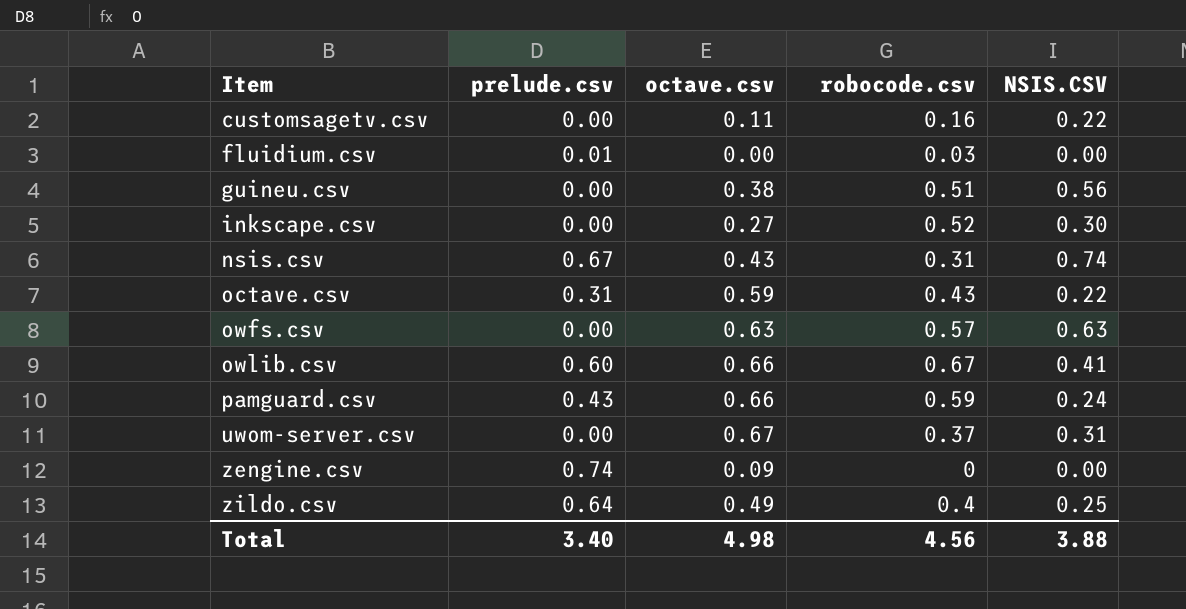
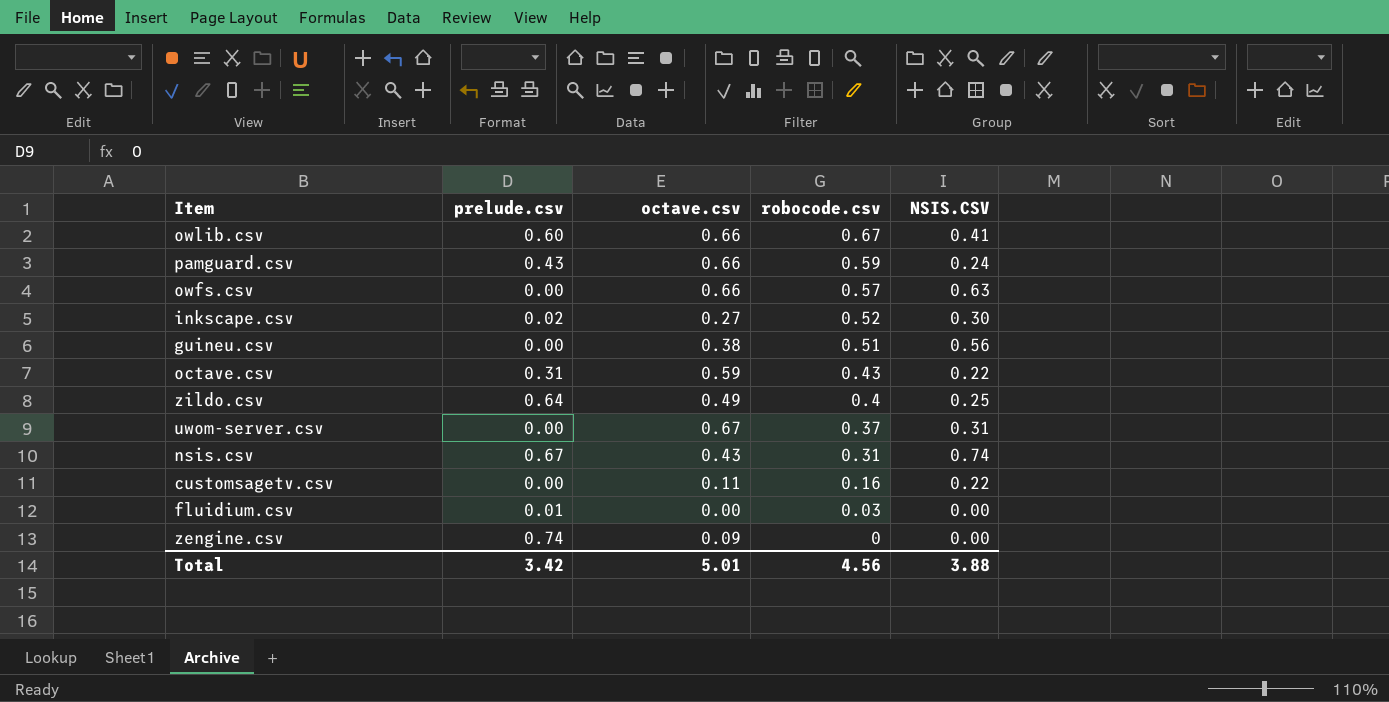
row order: Item ascending -> robocode.csv descending
owfs.csv | octave.csv: 0.63 -> 0.66
inkscape.csv | prelude.csv: 0.00 -> 0.02
Total | prelude.csv: 3.40 -> 3.42
Total | octave.csv: 4.98 -> 5.01

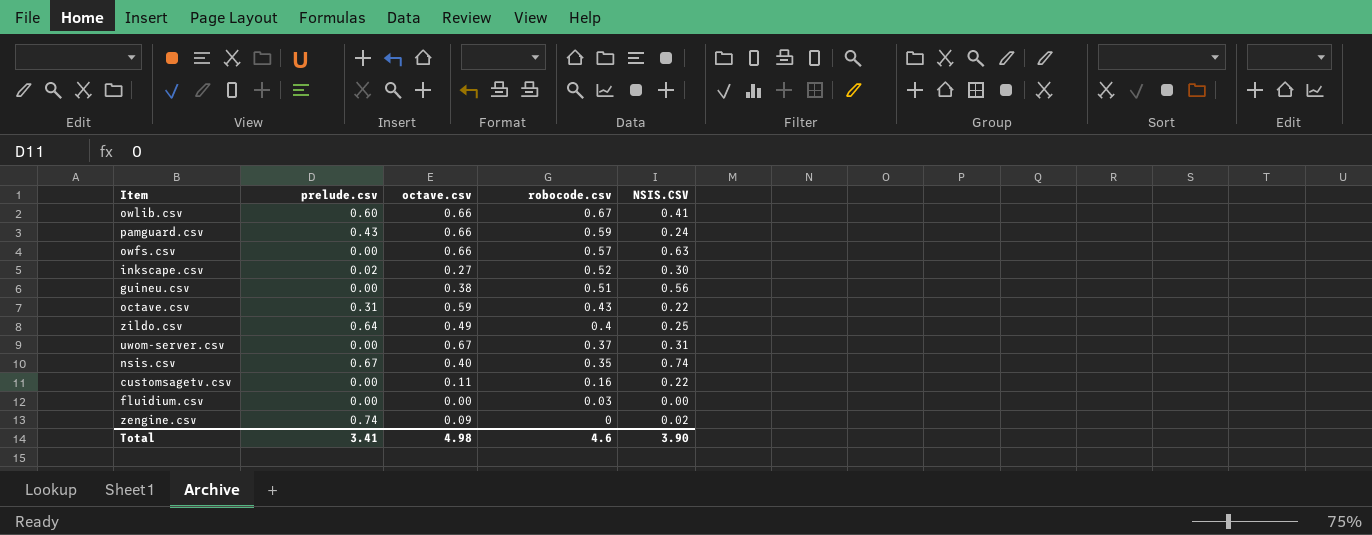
nsis.csv | octave.csv: 0.43 -> 0.40
nsis.csv | robocode.csv: 0.31 -> 0.35
fluidium.csv | prelude.csv: 0.01 -> 0.00
zengine.csv | NSIS.CSV: 0.00 -> 0.02
Total | prelude.csv: 3.42 -> 3.41
Total | octave.csv: 5.01 -> 4.98
Total | robocode.csv: 4.56 -> 4.6
Total | NSIS.CSV: 3.88 -> 3.90

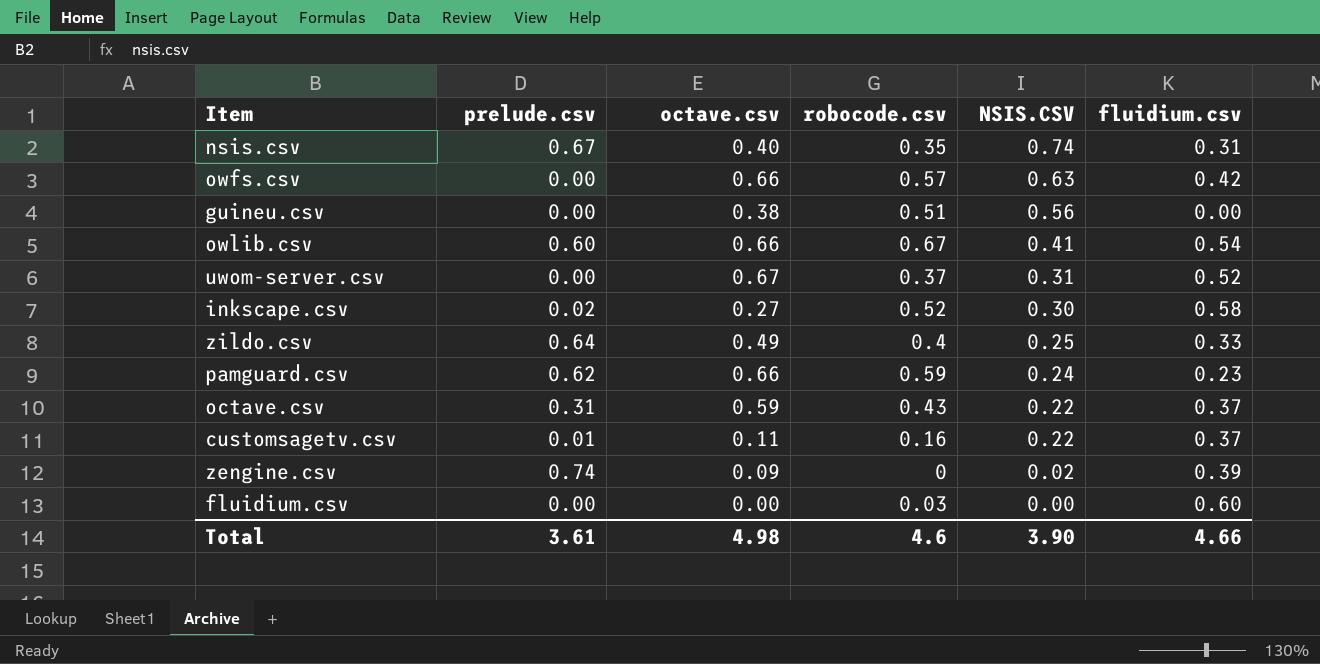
row order: robocode.csv descending -> NSIS.CSV descending
column fluidium.csv | position: none -> 6
pamguard.csv | prelude.csv: 0.43 -> 0.62
customsagetv.csv | prelude.csv: 0.00 -> 0.01
Total | prelude.csv: 3.41 -> 3.61

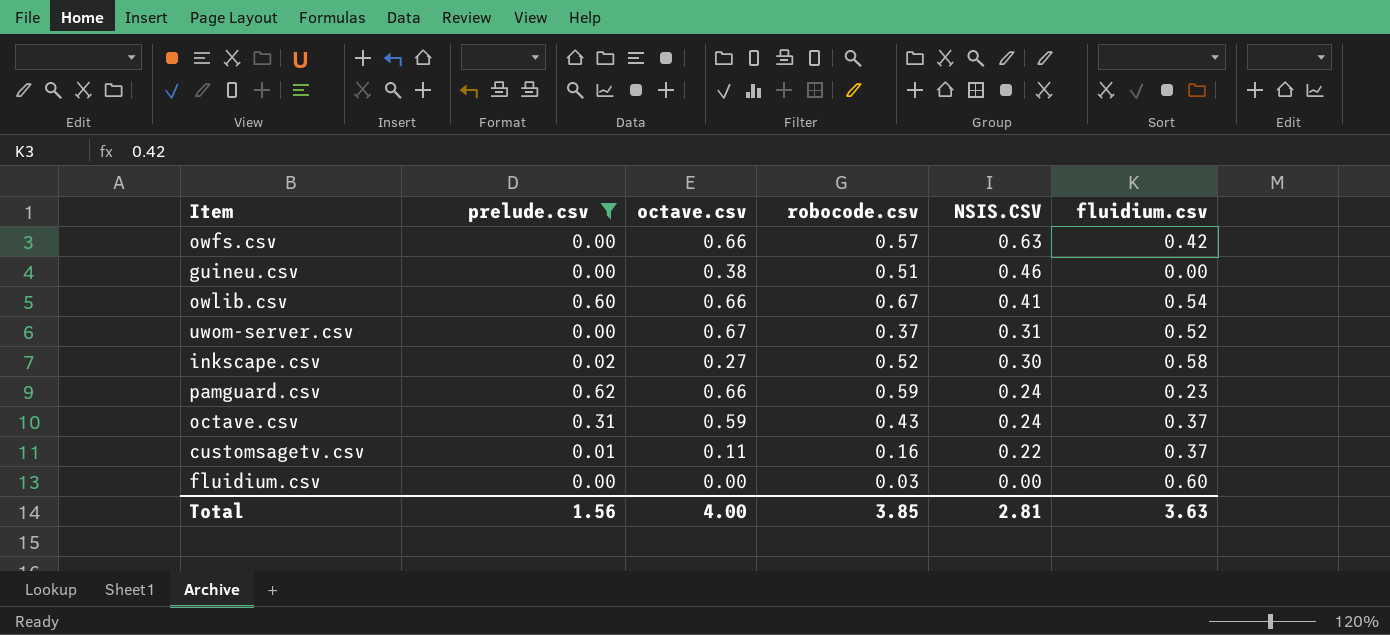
filter: none -> prelude.csv <= 0.62
guineu.csv | NSIS.CSV: 0.56 -> 0.46
octave.csv | NSIS.CSV: 0.22 -> 0.24
Total | prelude.csv: 3.61 -> 1.56
Total | octave.csv: 4.98 -> 4.00
Total | robocode.csv: 4.6 -> 3.85
Total | NSIS.CSV: 3.90 -> 2.81
Total | fluidium.csv: 4.66 -> 3.63

